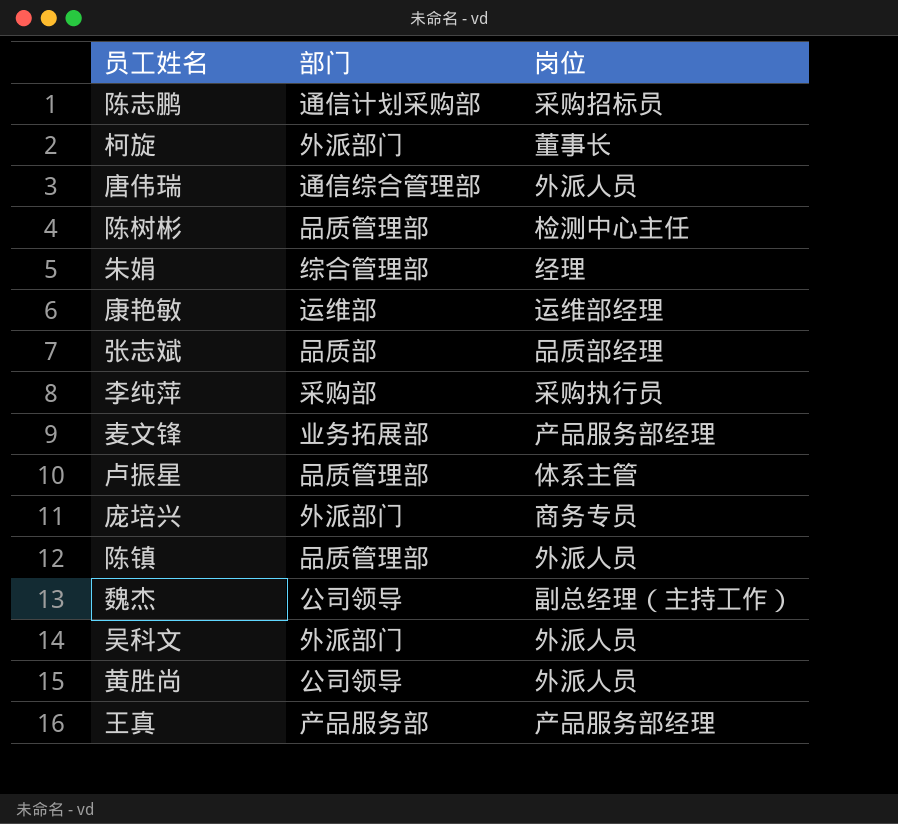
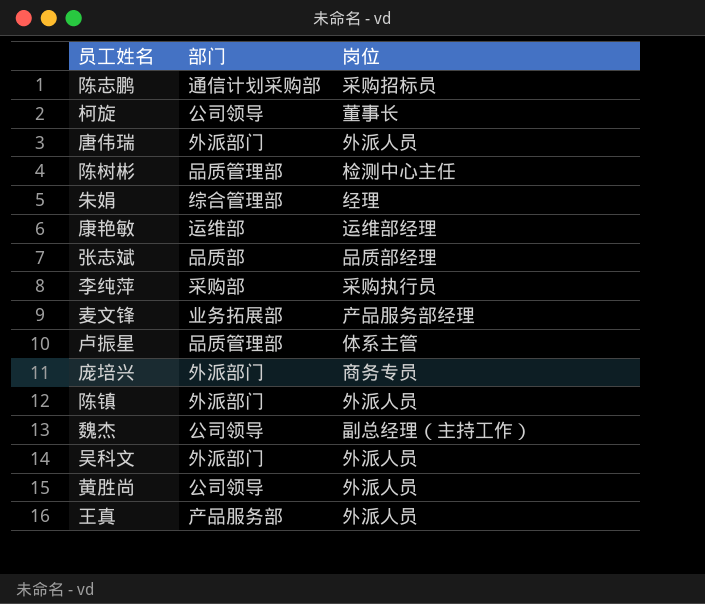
柯旋 | 部门: 外派部门 -> 公司领导
唐伟瑞 | 部门: 通信综合管理部 -> 外派部门
陈镇 | 部门: 品质管理部 -> 外派部门
王真 | 岗位: 产品服务部经理 -> 外派人员

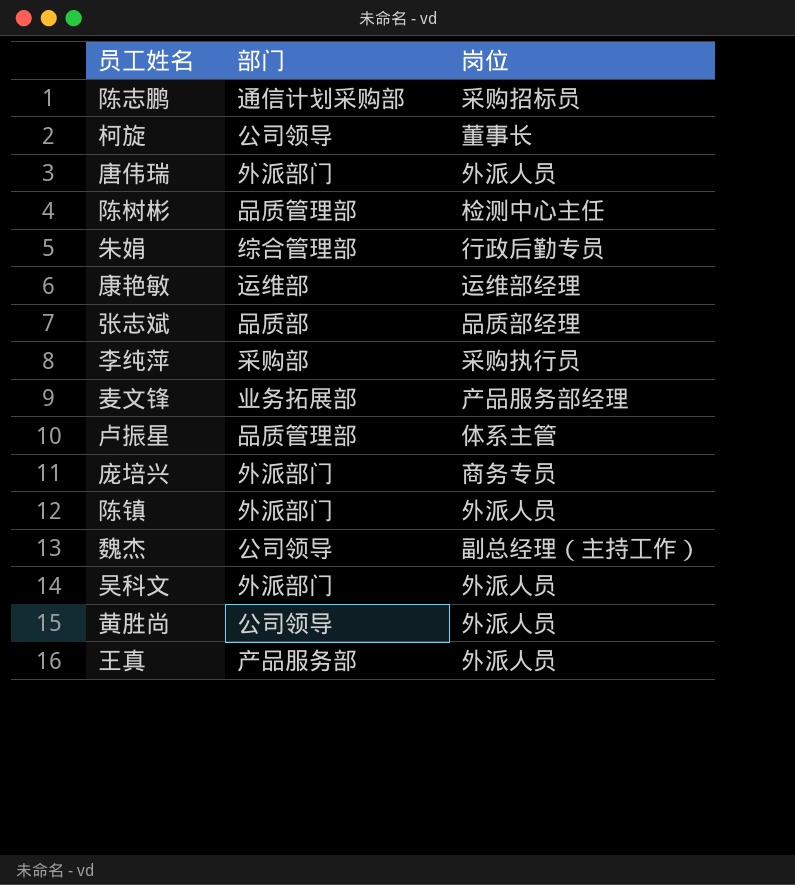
朱娟 | 岗位: 经理 -> 行政后勤专员

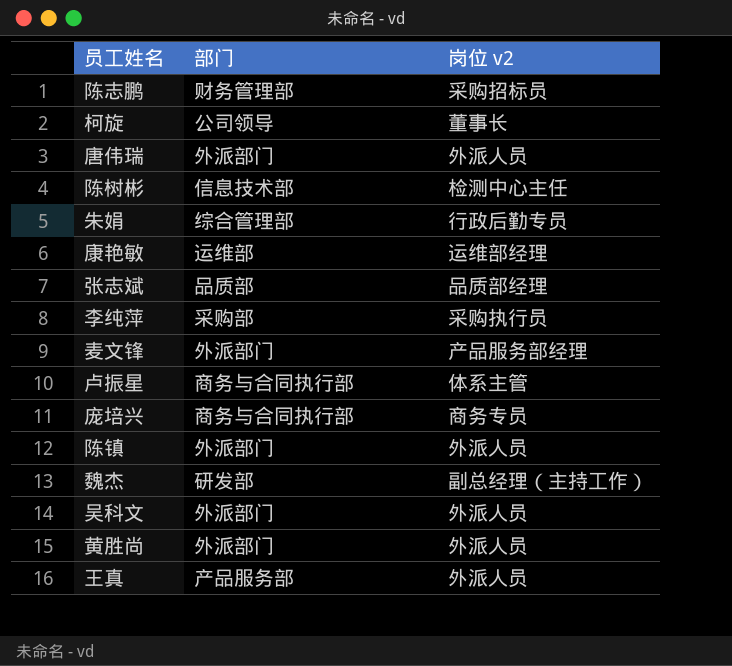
column name: 岗位 -> 岗位 v2
陈志鹏 | 部门: 通信计划采购部 -> 财务管理部
陈树彬 | 部门: 品质管理部 -> 信息技术部
麦文锋 | 部门: 业务拓展部 -> 外派部门
卢振星 | 部门: 品质管理部 -> 商务与合同执行部
庞培兴 | 部门: 外派部门 -> 商务与合同执行部
魏杰 | 部门: 公司领导 -> 研发部
黄胜尚 | 部门: 公司领导 -> 外派部门

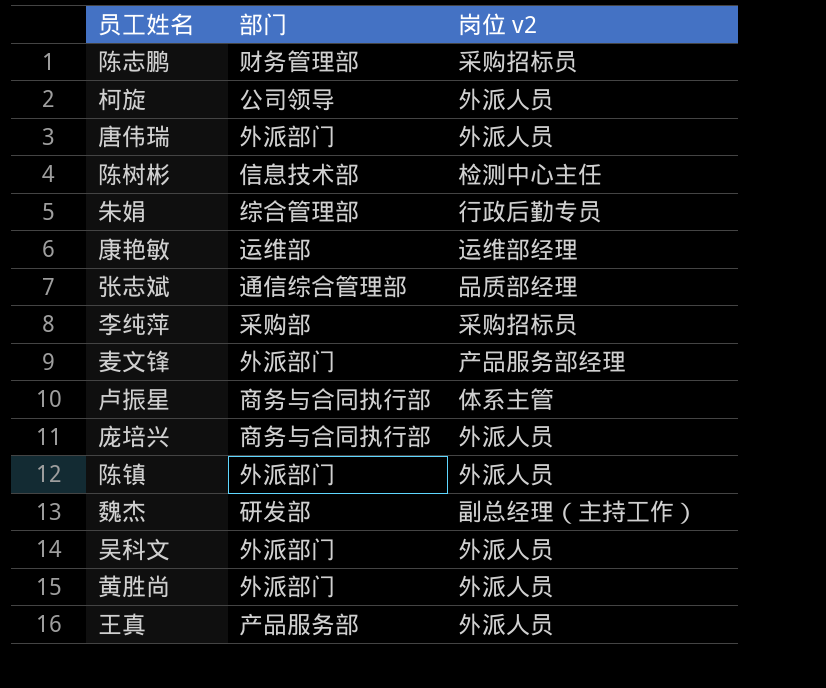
柯旋 | 岗位 v2: 董事长 -> 外派人员
张志斌 | 部门: 品质部 -> 通信综合管理部
李纯萍 | 岗位 v2: 采购执行员 -> 采购招标员
庞培兴 | 岗位 v2: 商务专员 -> 外派人员

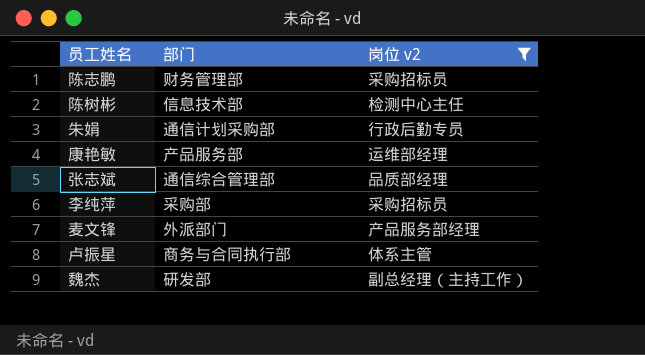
filter: none -> 岗位 v2 != 外派人员
朱娟 | 部门: 综合管理部 -> 通信计划采购部
康艳敏 | 部门: 运维部 -> 产品服务部

